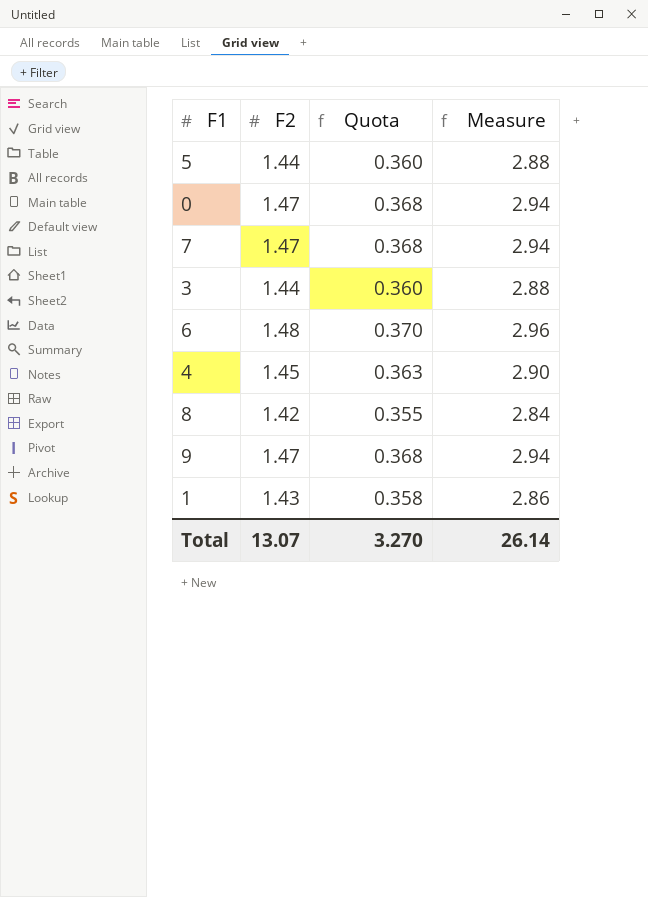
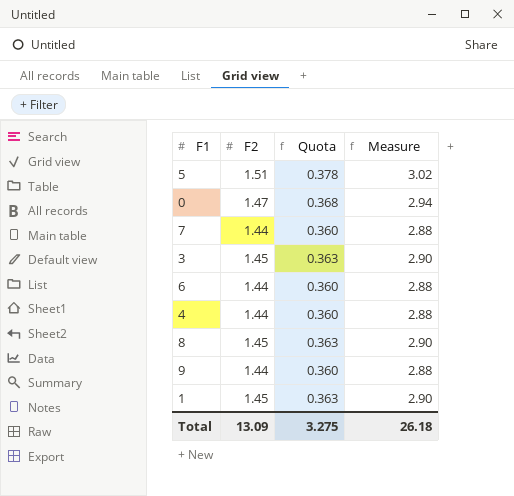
5 | F2: 1.44 -> 1.51
5 | Quota: 0.360 -> 0.378
5 | Measure: 2.88 -> 3.02
7 | F2: 1.47 -> 1.44
7 | Quota: 0.368 -> 0.360
7 | Measure: 2.94 -> 2.88
3 | F2: 1.44 -> 1.45
3 | Quota: 0.360 -> 0.363
3 | Measure: 2.88 -> 2.90
6 | F2: 1.48 -> 1.44
6 | Quota: 0.370 -> 0.360
6 | Measure: 2.96 -> 2.88
4 | F2: 1.45 -> 1.44
4 | Quota: 0.363 -> 0.360
4 | Measure: 2.90 -> 2.88
8 | F2: 1.42 -> 1.45
8 | Quota: 0.355 -> 0.363
8 | Measure: 2.84 -> 2.90
9 | F2: 1.47 -> 1.44
9 | Quota: 0.368 -> 0.360
9 | Measure: 2.94 -> 2.88
1 | F2: 1.43 -> 1.45
1 | Quota: 0.358 -> 0.363
1 | Measure: 2.86 -> 2.90
Total | F2: 13.07 -> 13.09
Total | Quota: 3.270 -> 3.275
Total | Measure: 26.14 -> 26.18

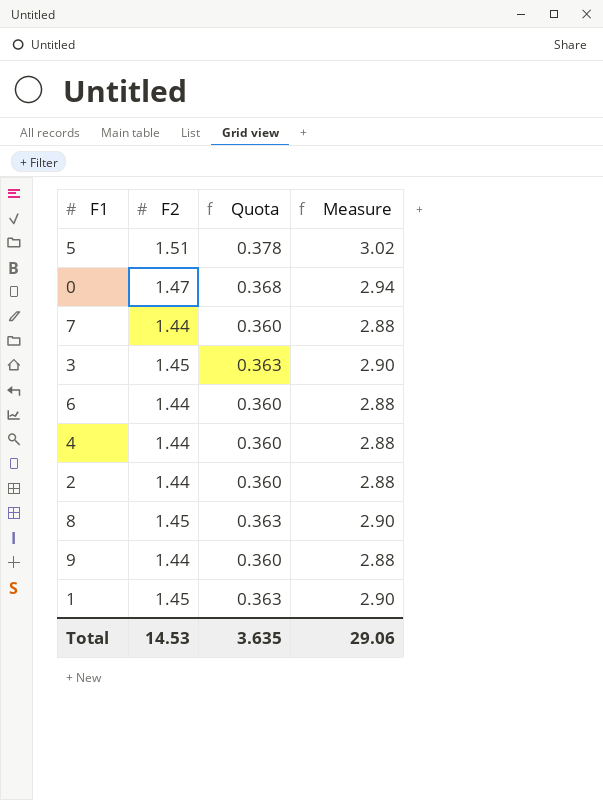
row 2: none -> 1.44 | 0.360 | 2.88
Total | F2: 13.09 -> 14.53
Total | Quota: 3.275 -> 3.635
Total | Measure: 26.18 -> 29.06

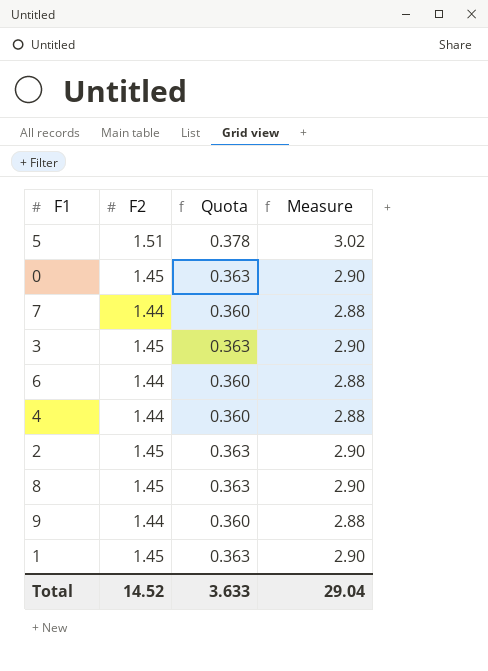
0 | F2: 1.47 -> 1.45
0 | Quota: 0.368 -> 0.363
0 | Measure: 2.94 -> 2.90
2 | F2: 1.44 -> 1.45
2 | Quota: 0.360 -> 0.363
2 | Measure: 2.88 -> 2.90
Total | F2: 14.53 -> 14.52
Total | Quota: 3.635 -> 3.633
Total | Measure: 29.06 -> 29.04

